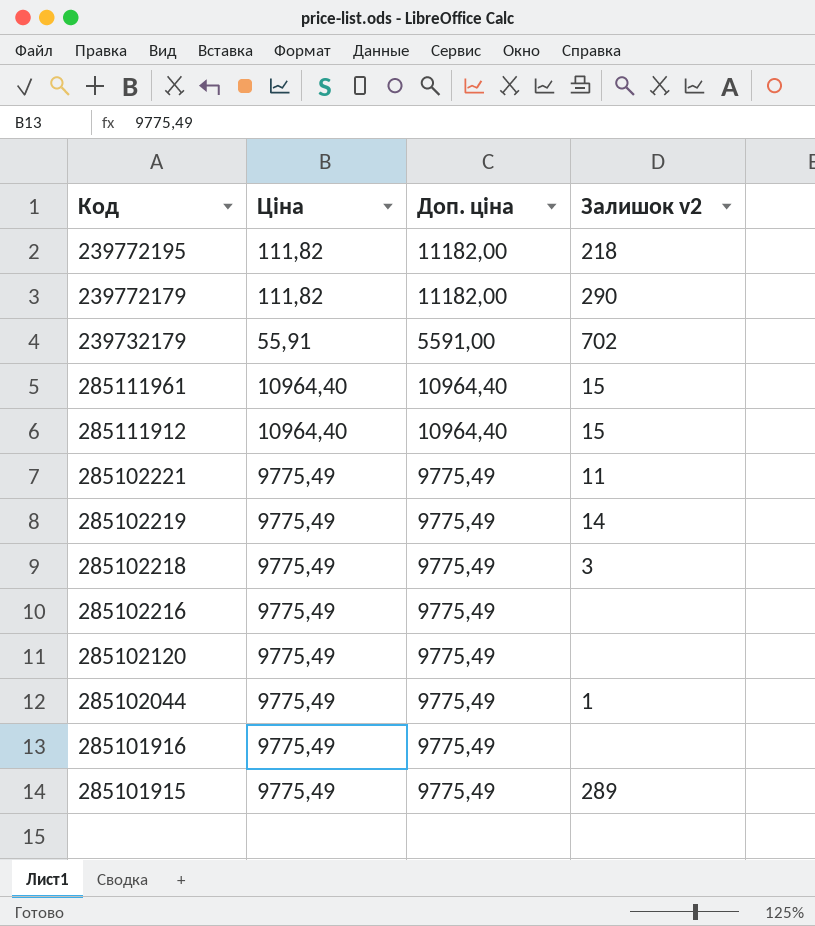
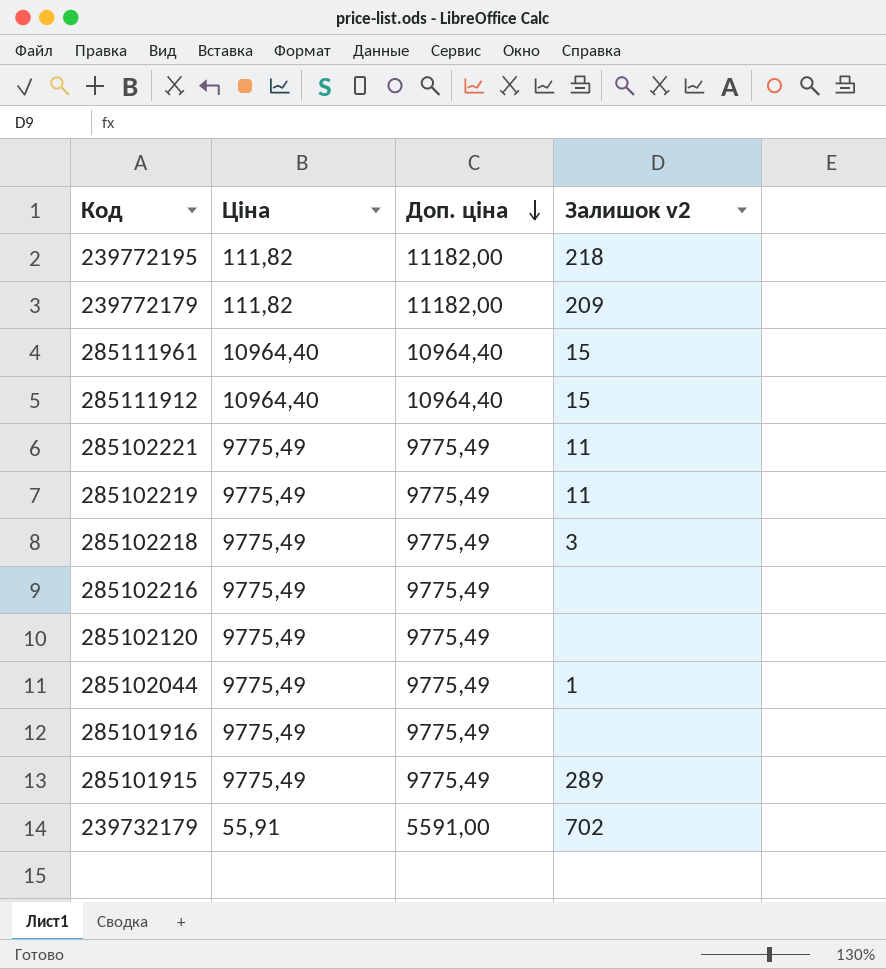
row order: none -> Доп. ціна descending
239772179 | Залишок v2: 290 -> 209
285102219 | Залишок v2: 14 -> 11

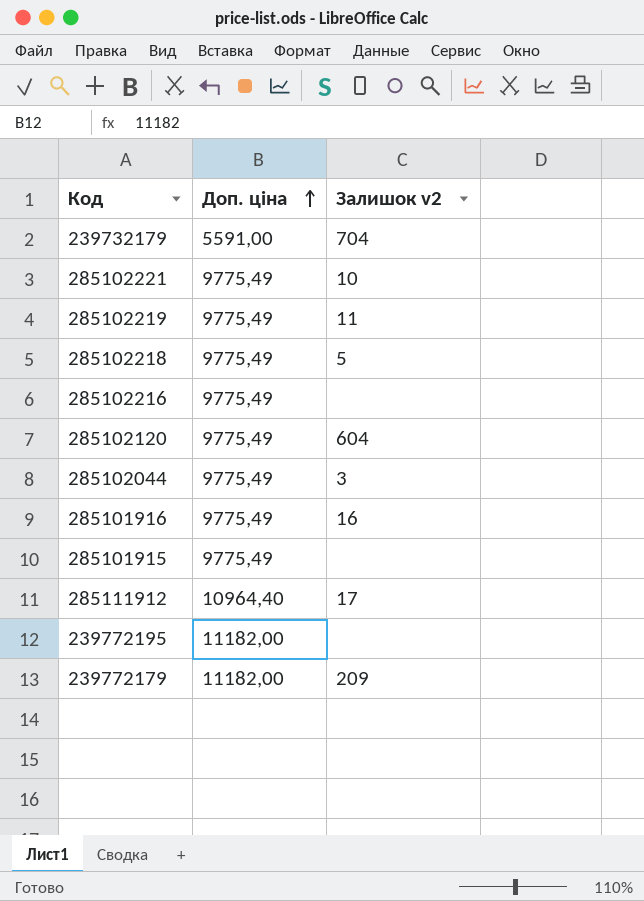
row order: Доп. ціна descending -> Доп. ціна ascending
column Ціна | position: 2 -> none
row 285111961: 10964,40 | 10964,40 | 15 -> none
239732179 | Залишок v2: 702 -> 704
285102221 | Залишок v2: 11 -> 10
285102218 | Залишок v2: 3 -> 5
285102120 | Залишок v2: none -> 604
285102044 | Залишок v2: 1 -> 3
285101916 | Залишок v2: none -> 16
285101915 | Залишок v2: 289 -> none
285111912 | Залишок v2: 15 -> 17
239772195 | Залишок v2: 218 -> none

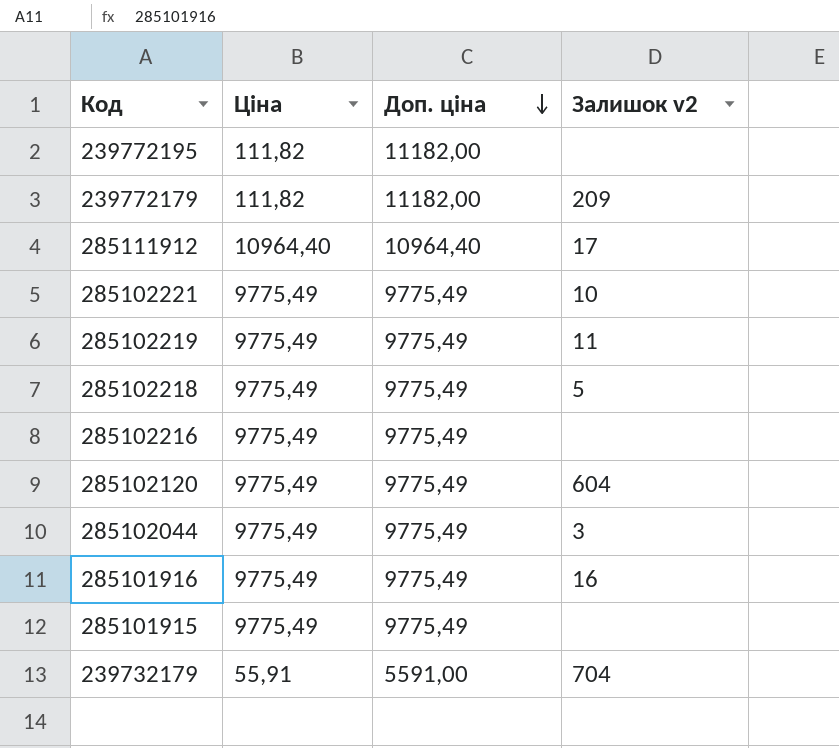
row order: Доп. ціна ascending -> Доп. ціна descending
column Ціна | position: none -> 2

